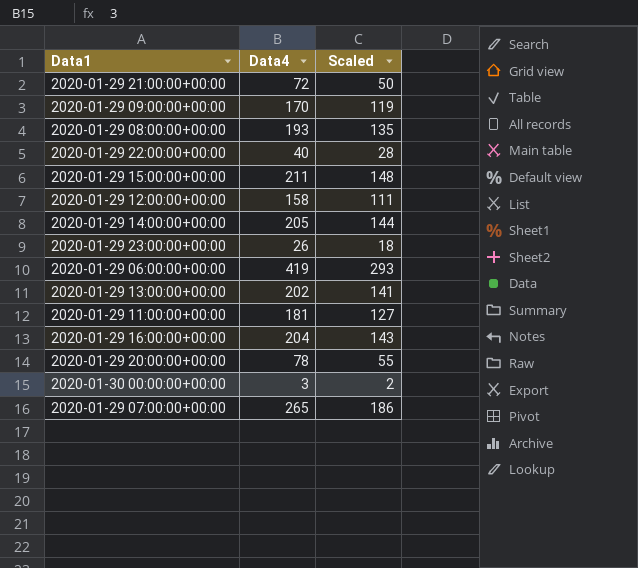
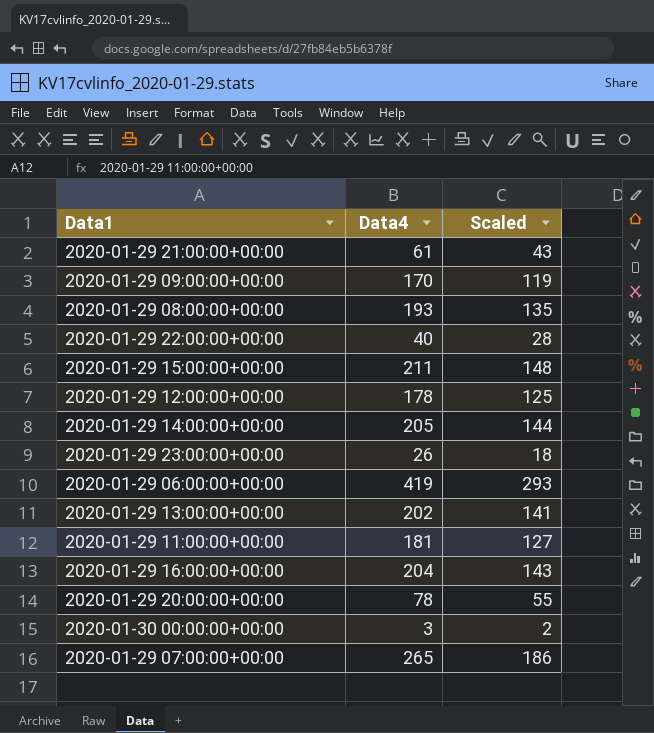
2020-01-29 21:00:00+00:00 | Data4: 72 -> 61
2020-01-29 21:00:00+00:00 | Scaled: 50 -> 43
2020-01-29 12:00:00+00:00 | Data4: 158 -> 178
2020-01-29 12:00:00+00:00 | Scaled: 111 -> 125

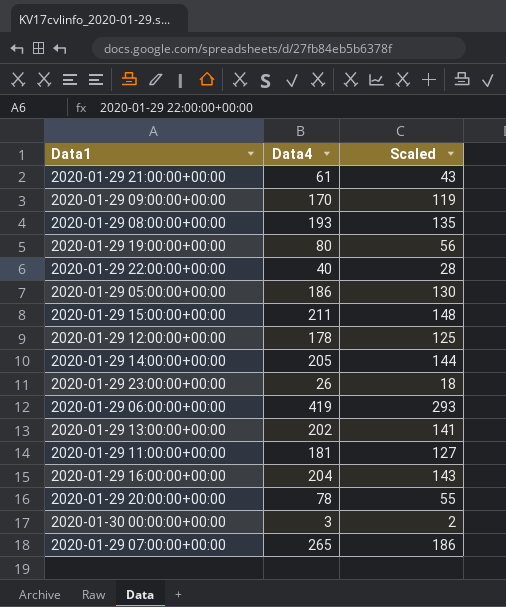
row 2020-01-29 19:00:00+00:00: none -> 80 | 56
row 2020-01-29 05:00:00+00:00: none -> 186 | 130

